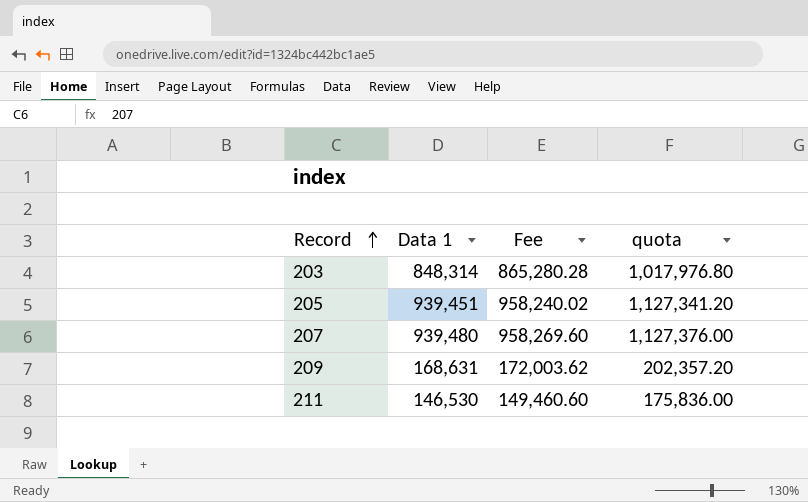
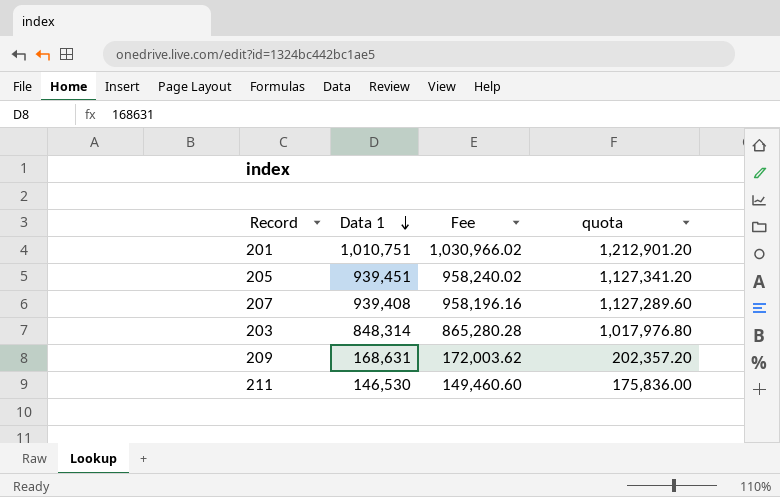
row order: Record ascending -> Data 1 descending
row 201: none -> 1,010,751 | 1,030,966.02 | 1,212,901.20
207 | Data 1: 939,480 -> 939,408
207 | Fee: 958,269.60 -> 958,196.16
207 | quota: 1,127,376.00 -> 1,127,289.60

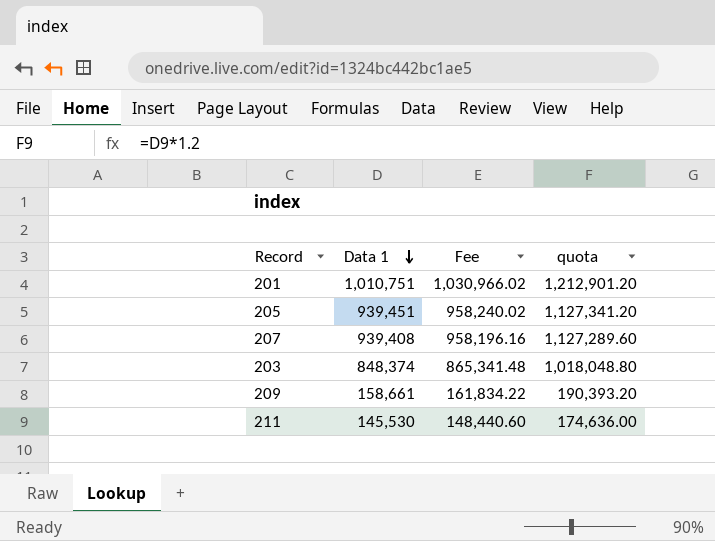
203 | Data 1: 848,314 -> 848,374
203 | Fee: 865,280.28 -> 865,341.48
203 | quota: 1,017,976.80 -> 1,018,048.80
209 | Data 1: 168,631 -> 158,661
209 | Fee: 172,003.62 -> 161,834.22
209 | quota: 202,357.20 -> 190,393.20
211 | Data 1: 146,530 -> 145,530
211 | Fee: 149,460.60 -> 148,440.60
211 | quota: 175,836.00 -> 174,636.00

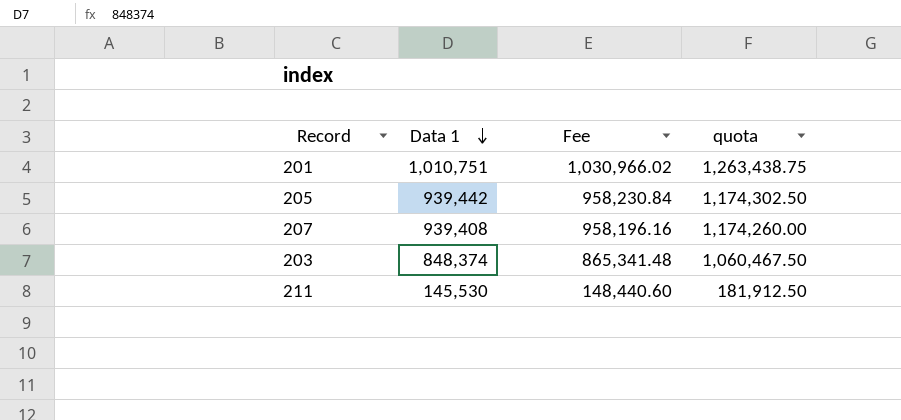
column quota | formula: [Data 1] * 1.2 -> [Data 1] * 1.25
row 209: 158,661 | 161,834.22 | 190,393.20 -> none
205 | Data 1: 939,451 -> 939,442
205 | Fee: 958,240.02 -> 958,230.84

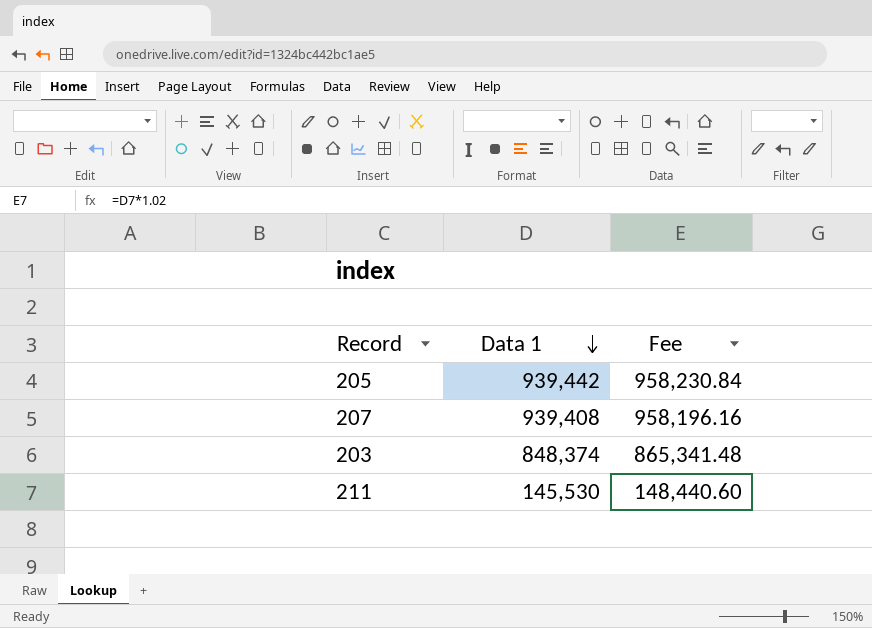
column quota | formula: [Data 1] * 1.25 -> none
row 201: 1,010,751 | 1,030,966.02 | 1,263,438.75 -> none

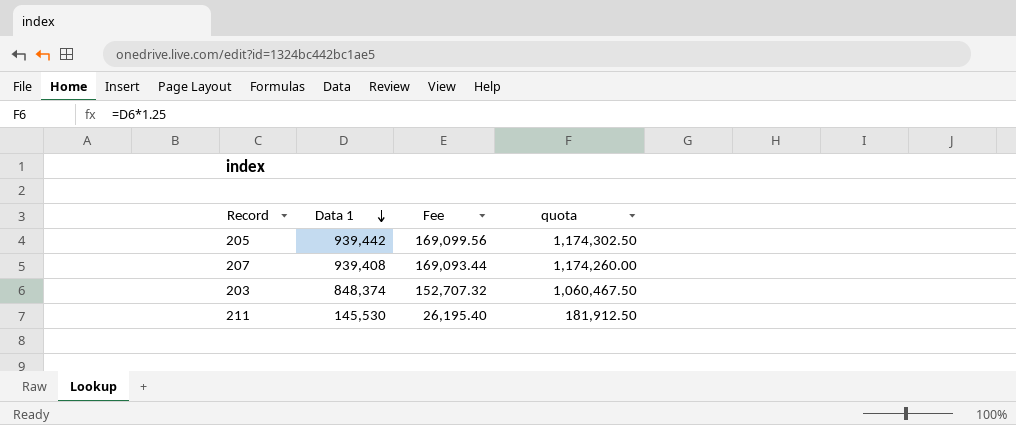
column Fee | formula: [Data 1] * 1.02 -> [Data 1] * 0.18
column quota | formula: none -> [Data 1] * 1.25

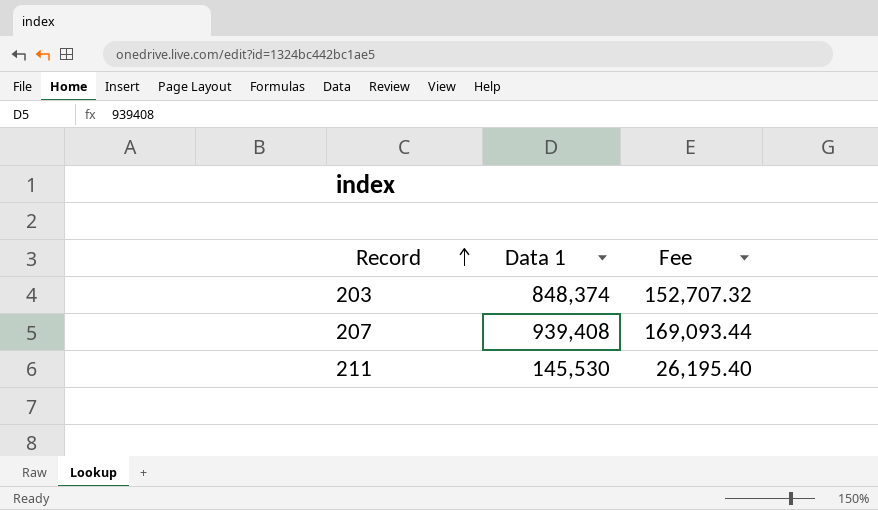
row order: Data 1 descending -> Record ascending
column quota | formula: [Data 1] * 1.25 -> none
row 205: 939,442 | 169,099.56 | 1,174,302.50 -> none

